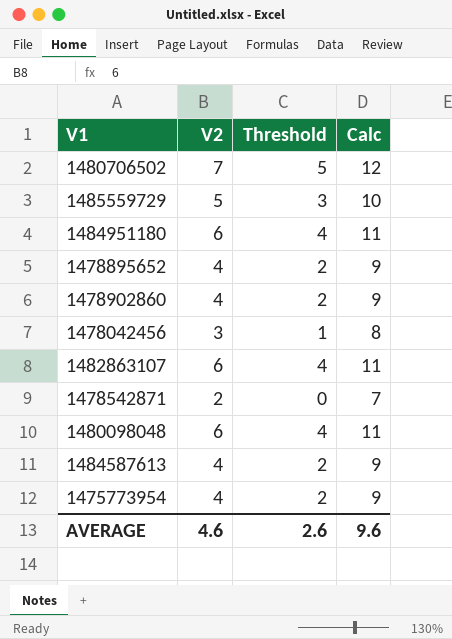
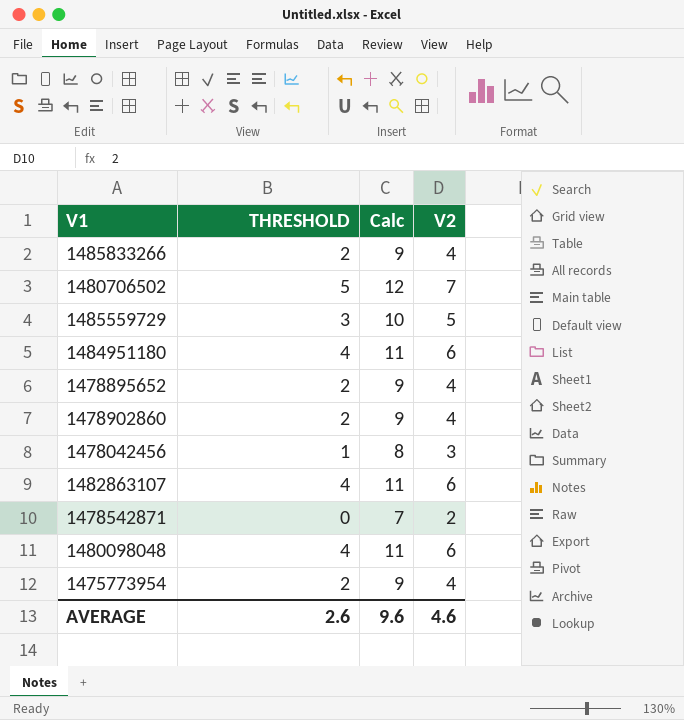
column name: Threshold -> THRESHOLD
column V2 | position: 2 -> 4
row 1484587613: 4 | 2 | 9 -> none
row 1485833266: none -> 2 | 9 | 4

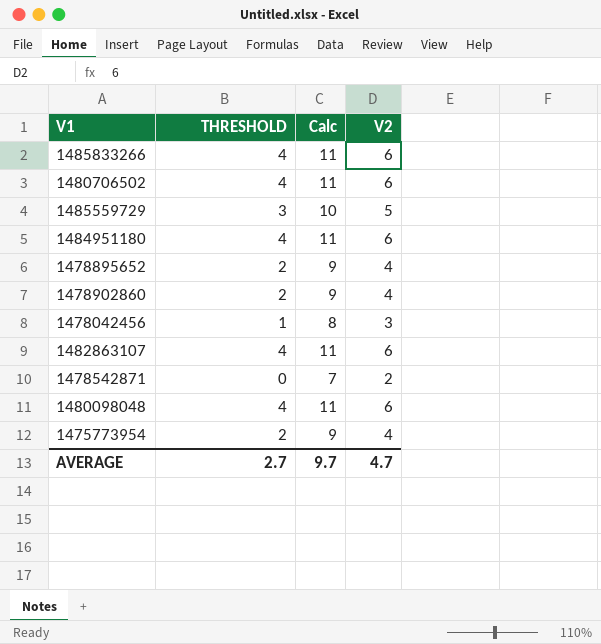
1485833266 | THRESHOLD: 2 -> 4
1485833266 | Calc: 9 -> 11
1485833266 | V2: 4 -> 6
1480706502 | THRESHOLD: 5 -> 4
1480706502 | Calc: 12 -> 11
1480706502 | V2: 7 -> 6
AVERAGE | THRESHOLD: 2.6 -> 2.7
AVERAGE | Calc: 9.6 -> 9.7
AVERAGE | V2: 4.6 -> 4.7

